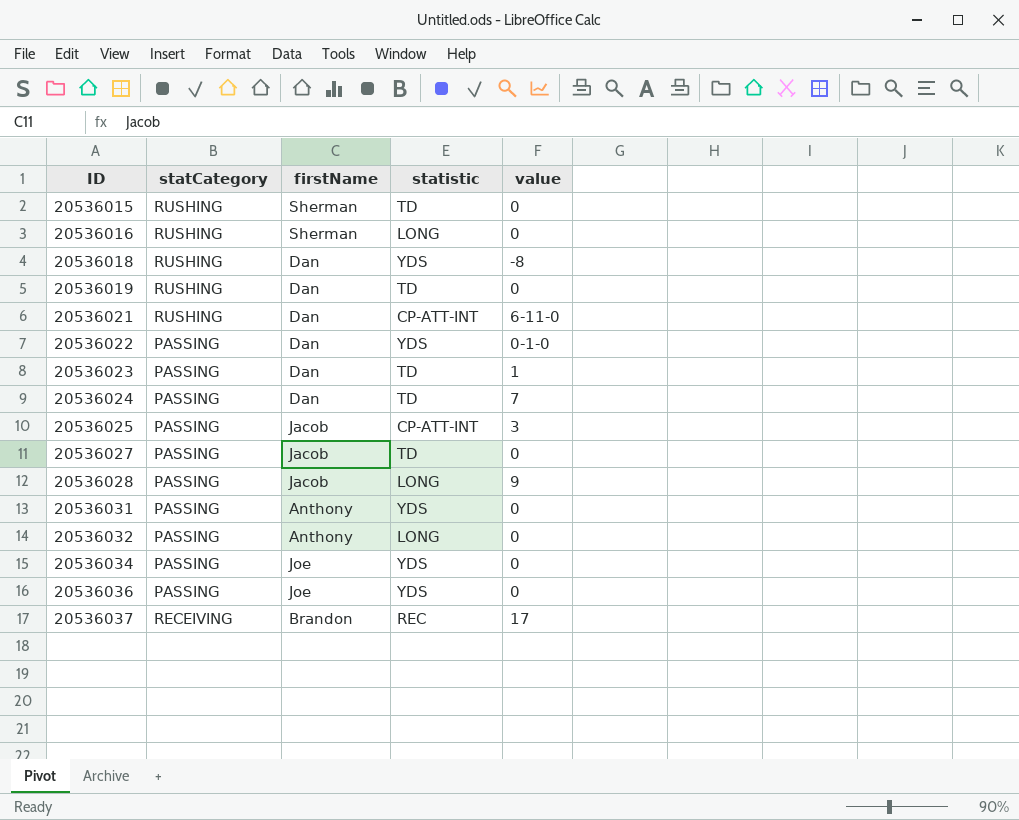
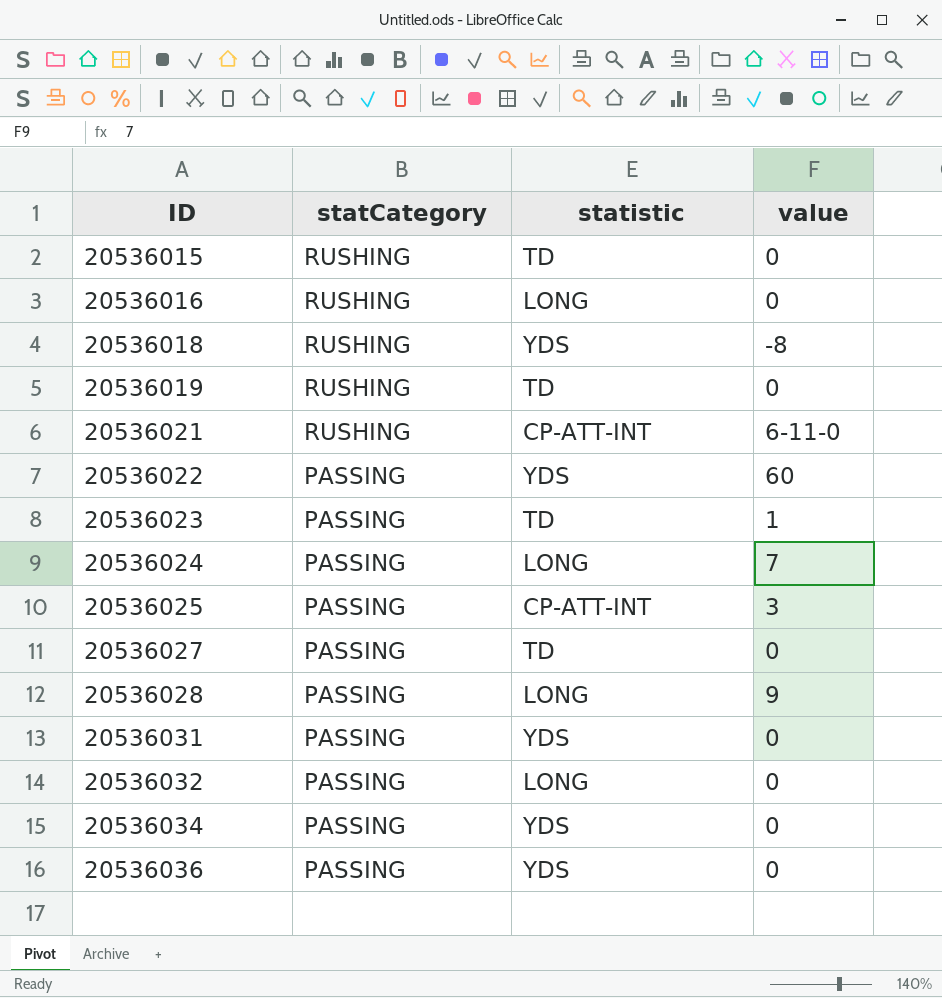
column firstName | position: 3 -> none
row 20536037: RECEIVING | Brandon | REC | 17 -> none
20536022 | value: 0-1-0 -> 60
20536024 | statistic: TD -> LONG

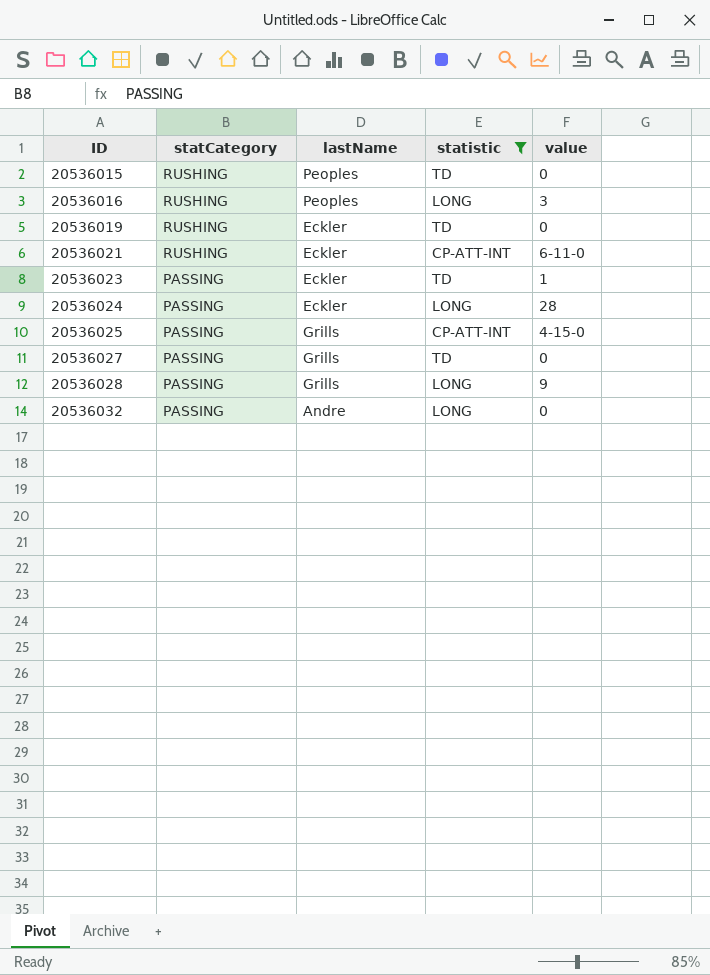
filter: none -> statistic != YDS
column lastName | position: none -> 3
20536016 | value: 0 -> 3
20536024 | value: 7 -> 28
20536025 | value: 3 -> 4-15-0

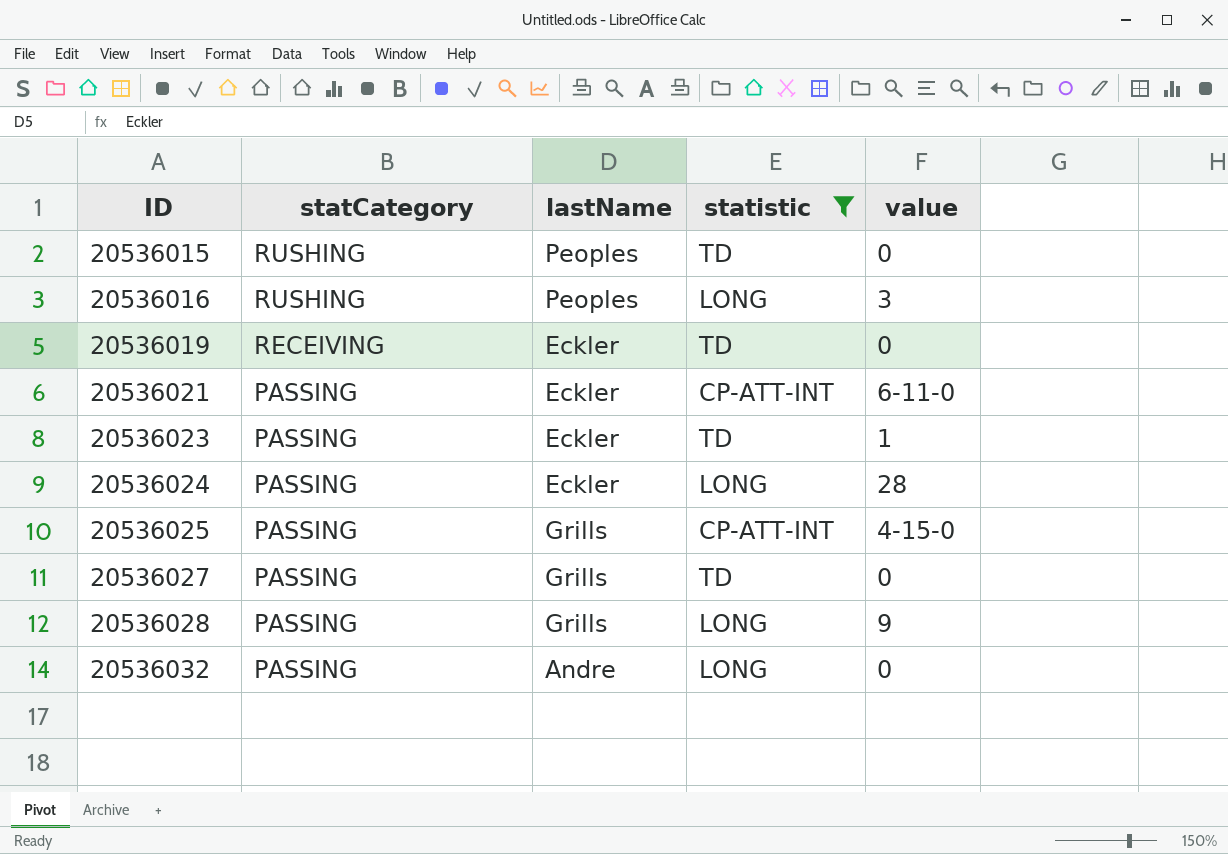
20536019 | statCategory: RUSHING -> RECEIVING
20536021 | statCategory: RUSHING -> PASSING

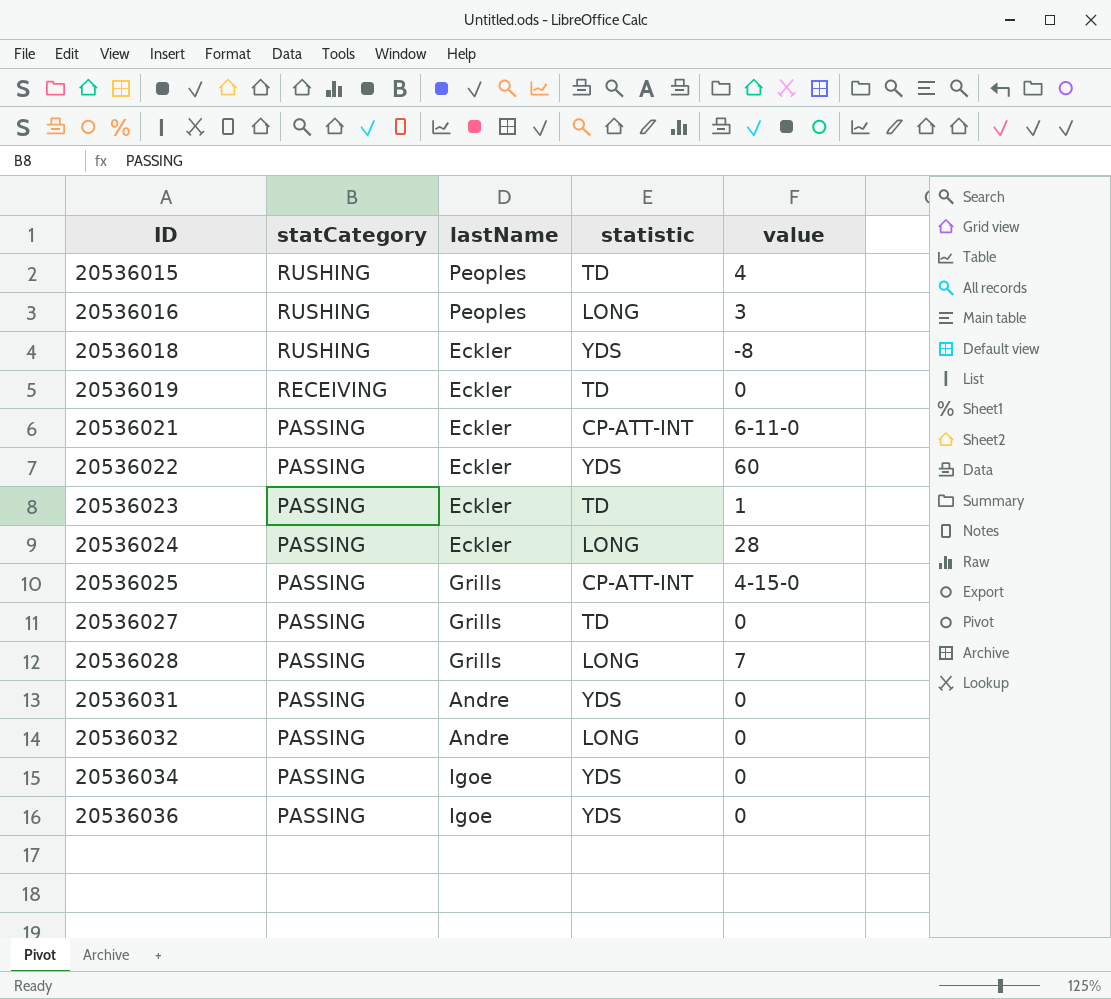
filter: statistic != YDS -> none
20536015 | value: 0 -> 4
20536028 | value: 9 -> 7

